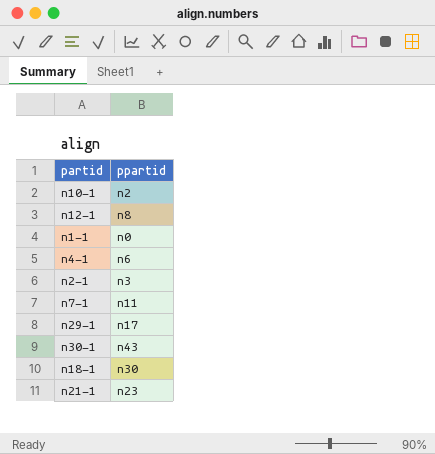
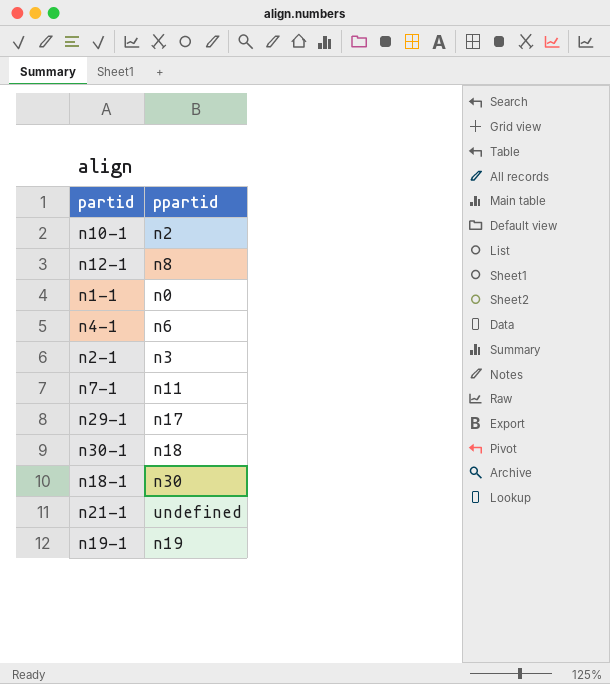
n30-1 | ppartid: n43 -> n18
n21-1 | ppartid: n23 -> undefined
row n19-1: none -> n19

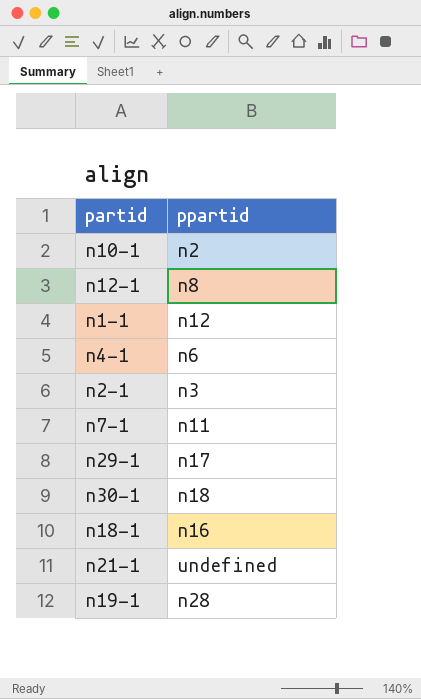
n1-1 | ppartid: n0 -> n12
n18-1 | ppartid: n30 -> n16
n19-1 | ppartid: n19 -> n28

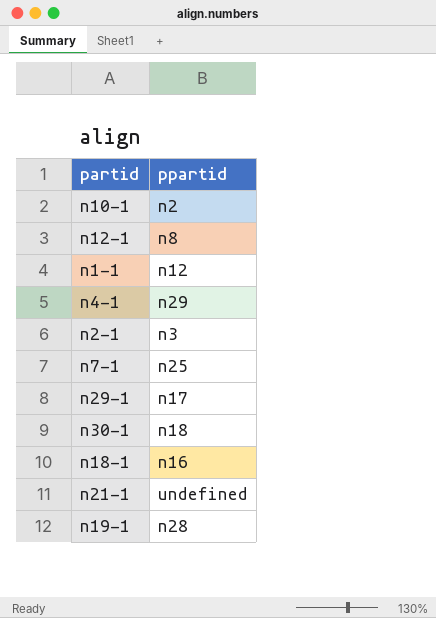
n4-1 | ppartid: n6 -> n29
n7-1 | ppartid: n11 -> n25

